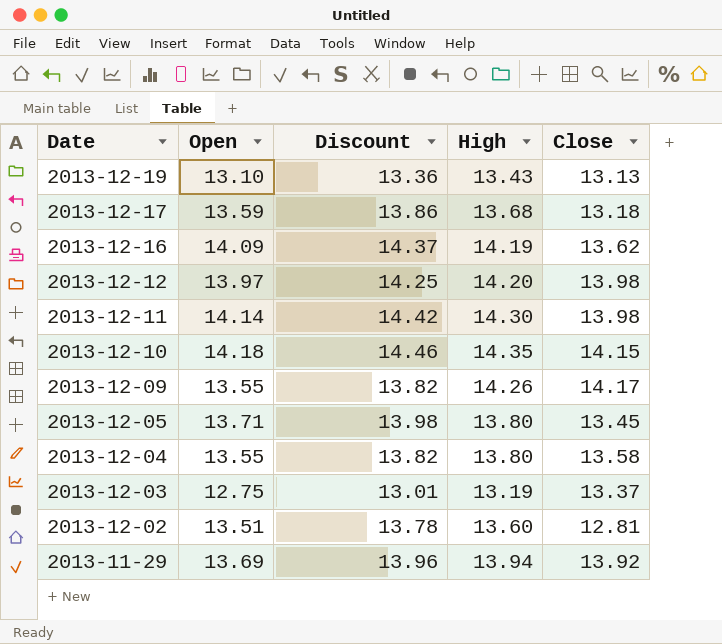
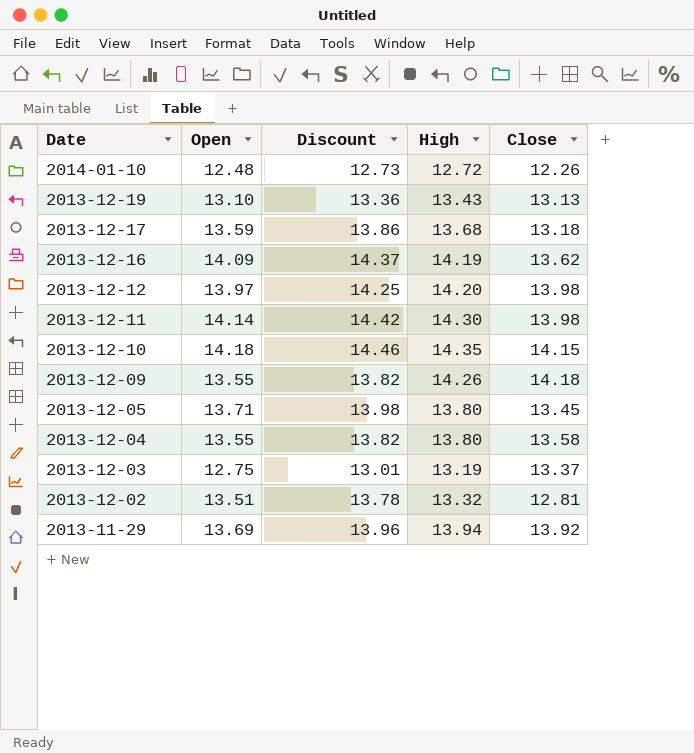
row 2014-01-10: none -> 12.48 | 12.73 | 12.72 | 12.26
2013-12-09 | Close: 14.17 -> 14.18
2013-12-02 | High: 13.60 -> 13.32

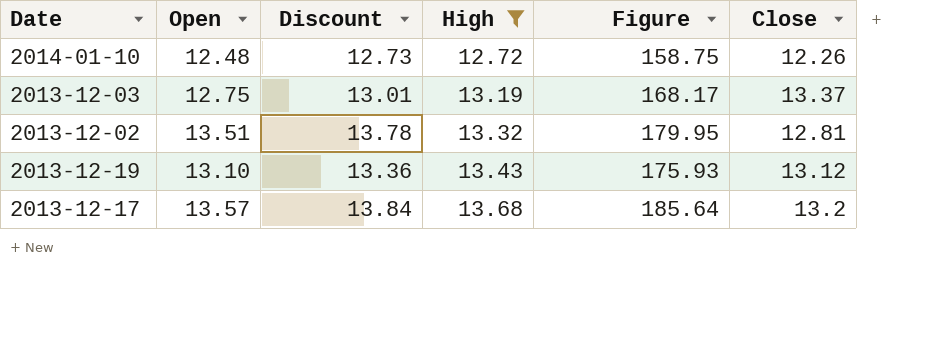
filter: none -> High <= 13.68
row order: Date descending -> High ascending
column Figure | formula: none -> [Open] * [High]
2013-12-19 | Close: 13.13 -> 13.12
2013-12-17 | Open: 13.59 -> 13.57
2013-12-17 | Discount: 13.86 -> 13.84
2013-12-17 | Close: 13.18 -> 13.2

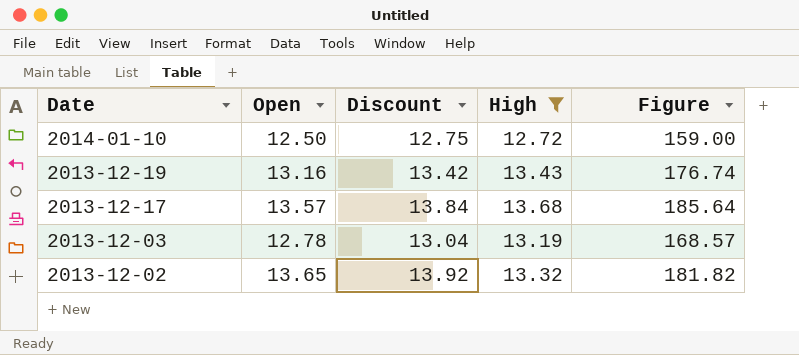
row order: High ascending -> Date descending
column Close | position: 6 -> none
2014-01-10 | Open: 12.48 -> 12.50
2014-01-10 | Discount: 12.73 -> 12.75
2014-01-10 | Figure: 158.75 -> 159.00
2013-12-19 | Open: 13.10 -> 13.16
2013-12-19 | Discount: 13.36 -> 13.42
2013-12-19 | Figure: 175.93 -> 176.74
2013-12-03 | Open: 12.75 -> 12.78
2013-12-03 | Discount: 13.01 -> 13.04
2013-12-03 | Figure: 168.17 -> 168.57
2013-12-02 | Open: 13.51 -> 13.65
2013-12-02 | Discount: 13.78 -> 13.92
2013-12-02 | Figure: 179.95 -> 181.82

